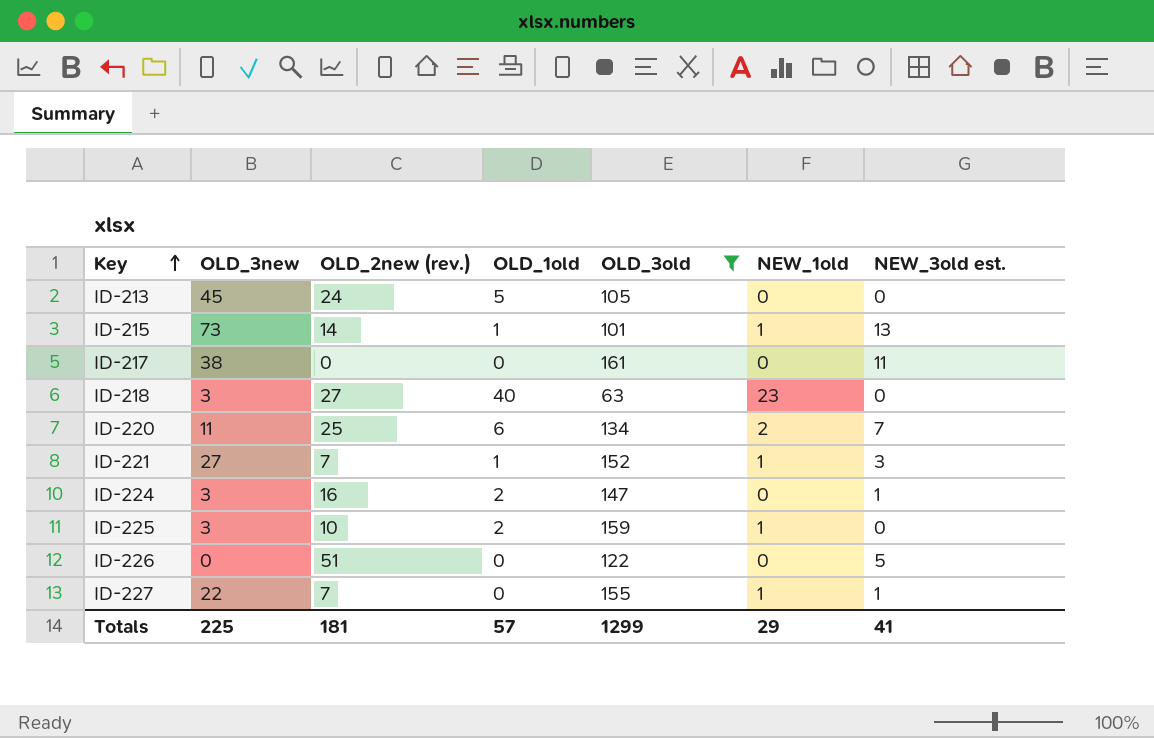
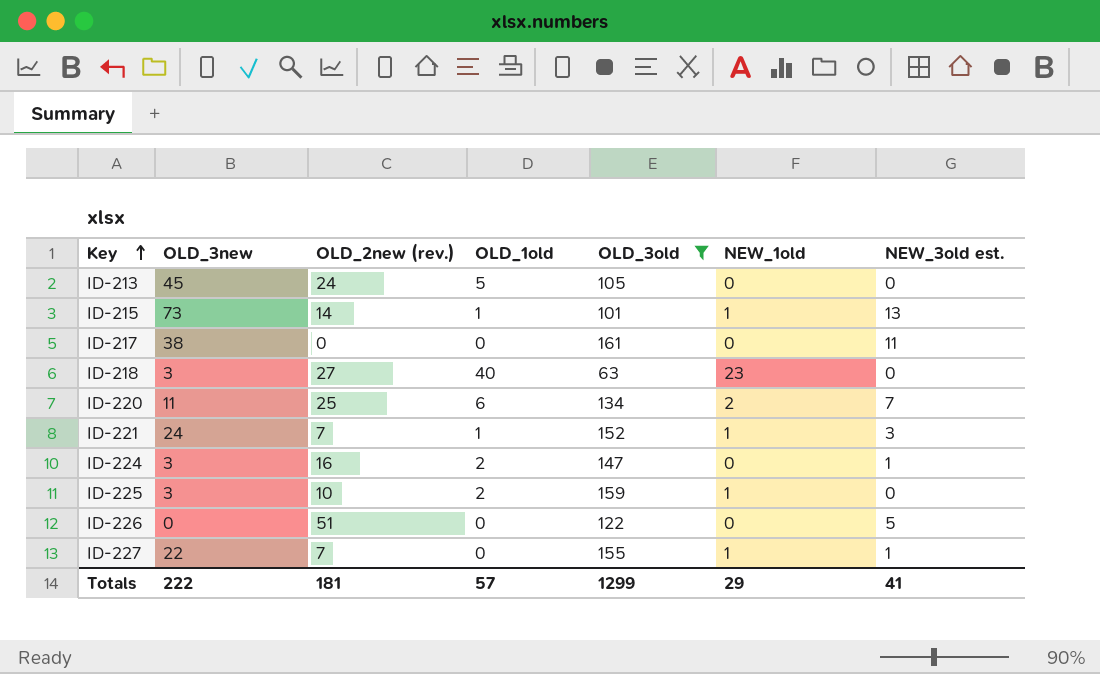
ID-221 | OLD_3new: 27 -> 24
Totals | OLD_3new: 225 -> 222

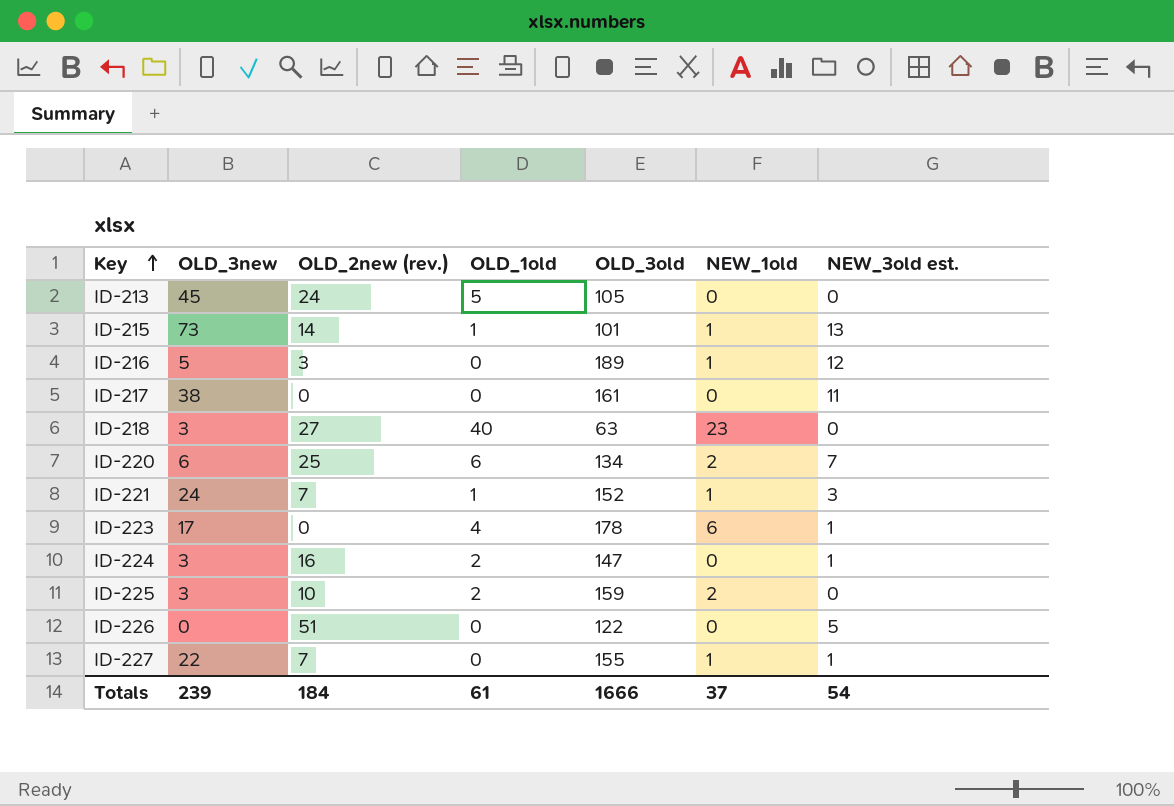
filter: OLD_3old <= 161 -> none
ID-220 | OLD_3new: 11 -> 6
ID-225 | NEW_1old: 1 -> 2
Totals | OLD_3new: 222 -> 239
Totals | OLD_2new (rev.): 181 -> 184
Totals | OLD_1old: 57 -> 61
Totals | OLD_3old: 1299 -> 1666
Totals | NEW_1old: 29 -> 37
Totals | NEW_3old est.: 41 -> 54

